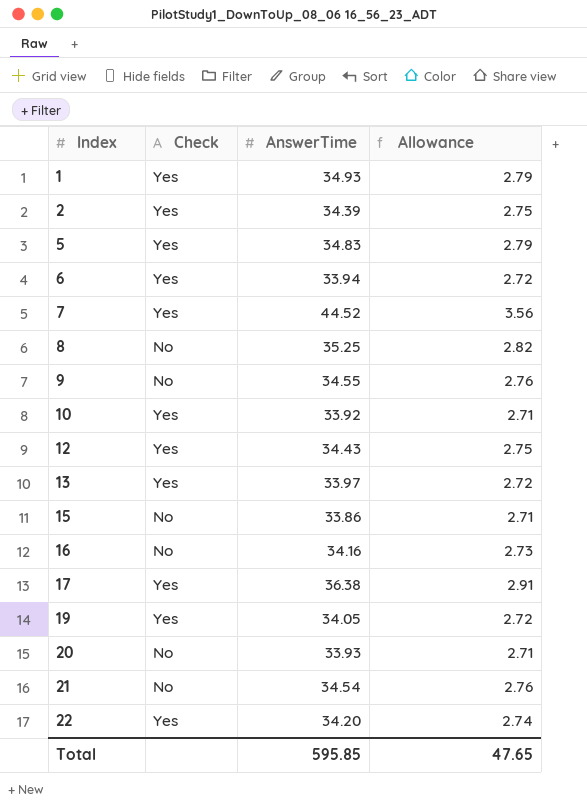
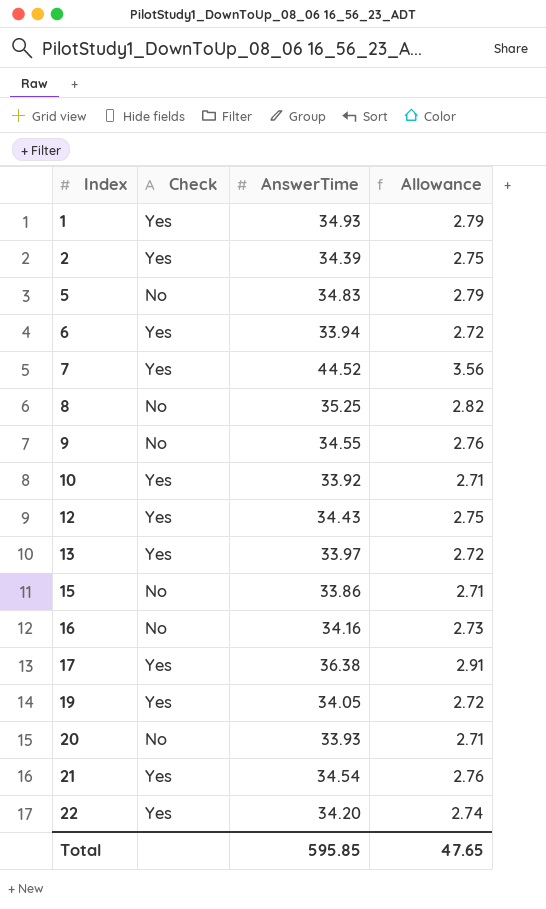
5 | Check: Yes -> No
21 | Check: No -> Yes

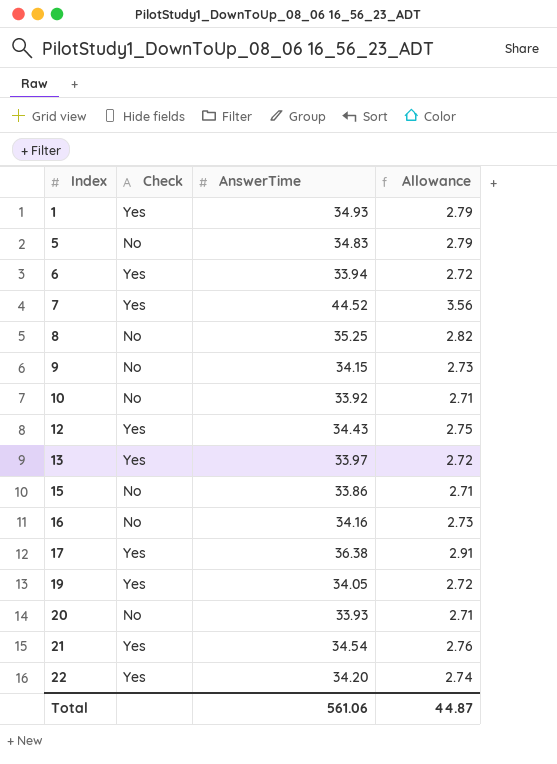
row 2: Yes | 34.39 | 2.75 -> none
9 | AnswerTime: 34.55 -> 34.15
9 | Allowance: 2.76 -> 2.73
10 | Check: Yes -> No
Total | AnswerTime: 595.85 -> 561.06
Total | Allowance: 47.65 -> 44.87

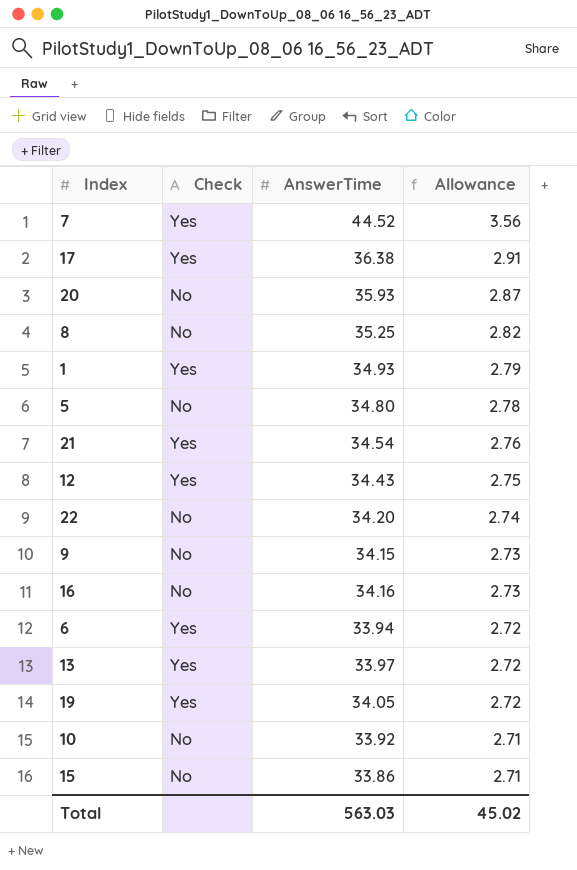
row order: Index ascending -> Allowance descending
20 | AnswerTime: 33.93 -> 35.93
20 | Allowance: 2.71 -> 2.87
5 | AnswerTime: 34.83 -> 34.80
5 | Allowance: 2.79 -> 2.78
22 | Check: Yes -> No
Total | AnswerTime: 561.06 -> 563.03
Total | Allowance: 44.87 -> 45.02

